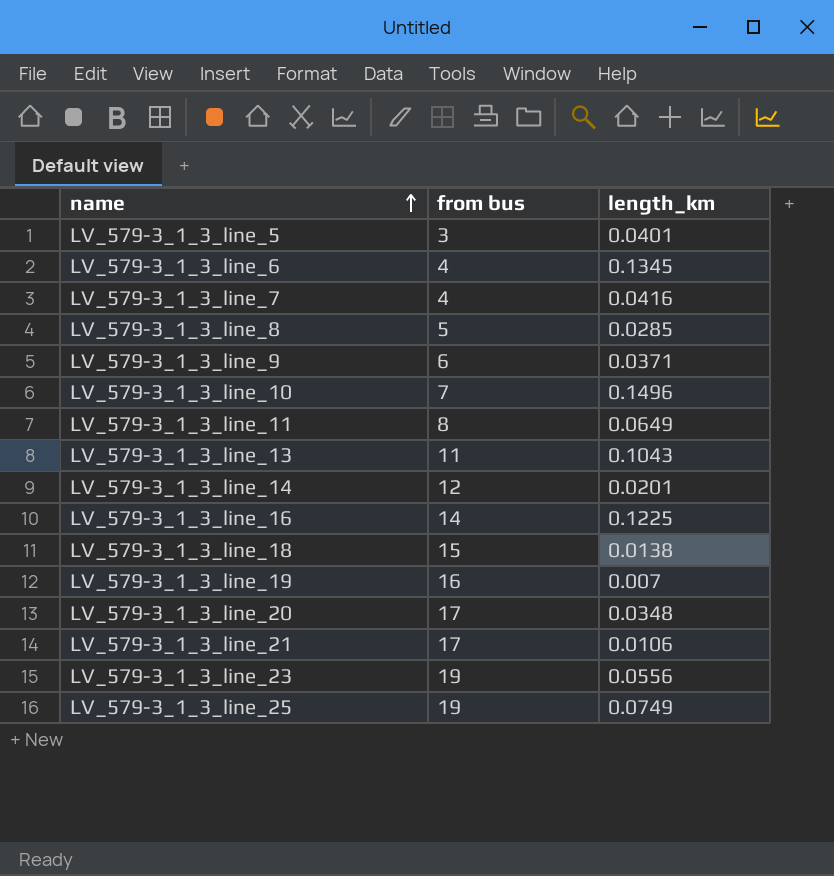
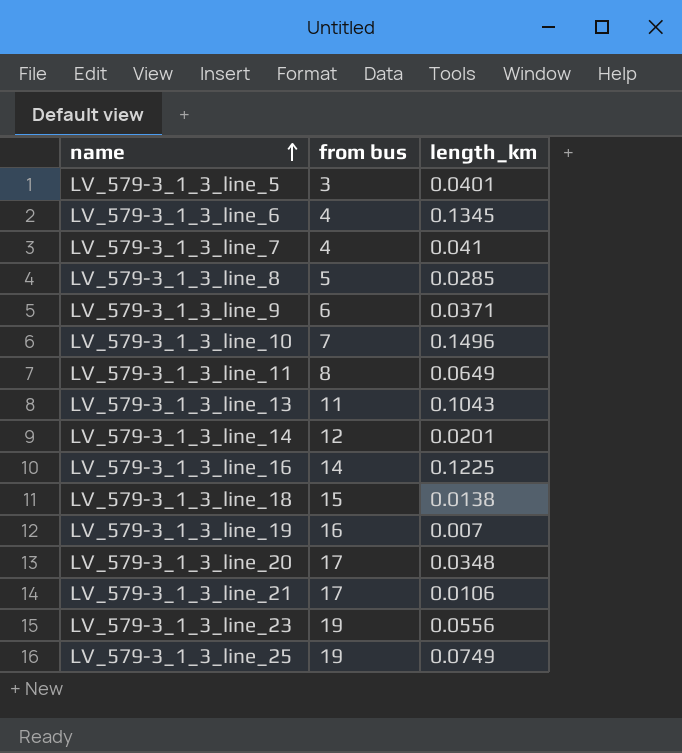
LV_579-3_1_3_line_7 | length_km: 0.0416 -> 0.041

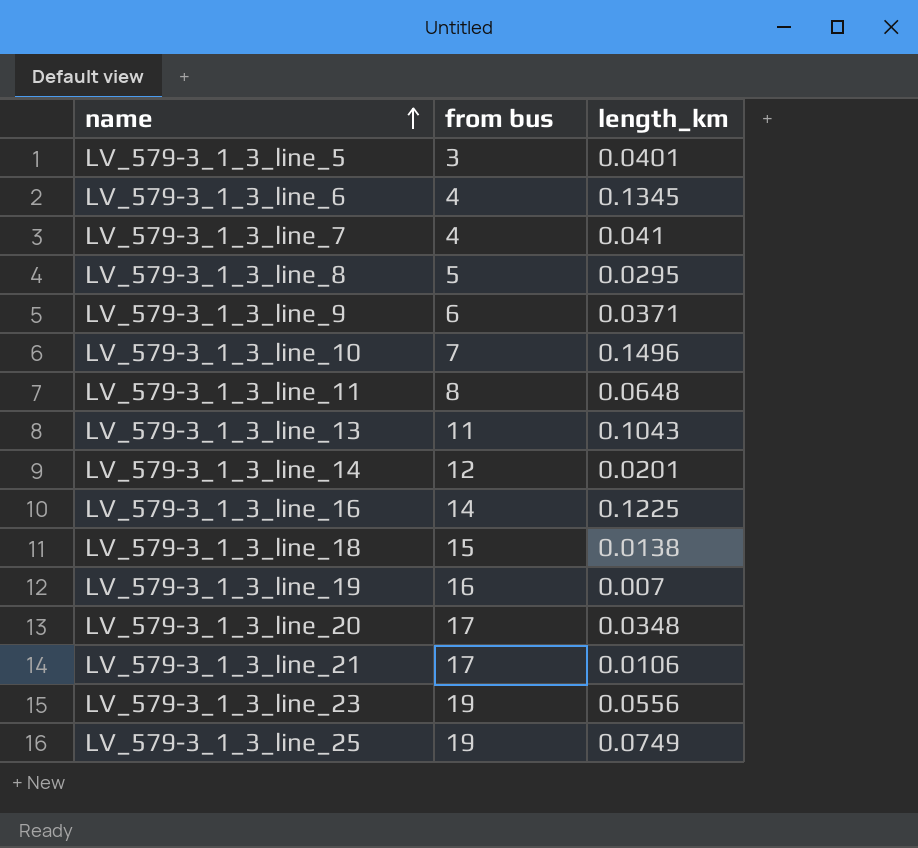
LV_579-3_1_3_line_8 | length_km: 0.0285 -> 0.0295
LV_579-3_1_3_line_11 | length_km: 0.0649 -> 0.0648

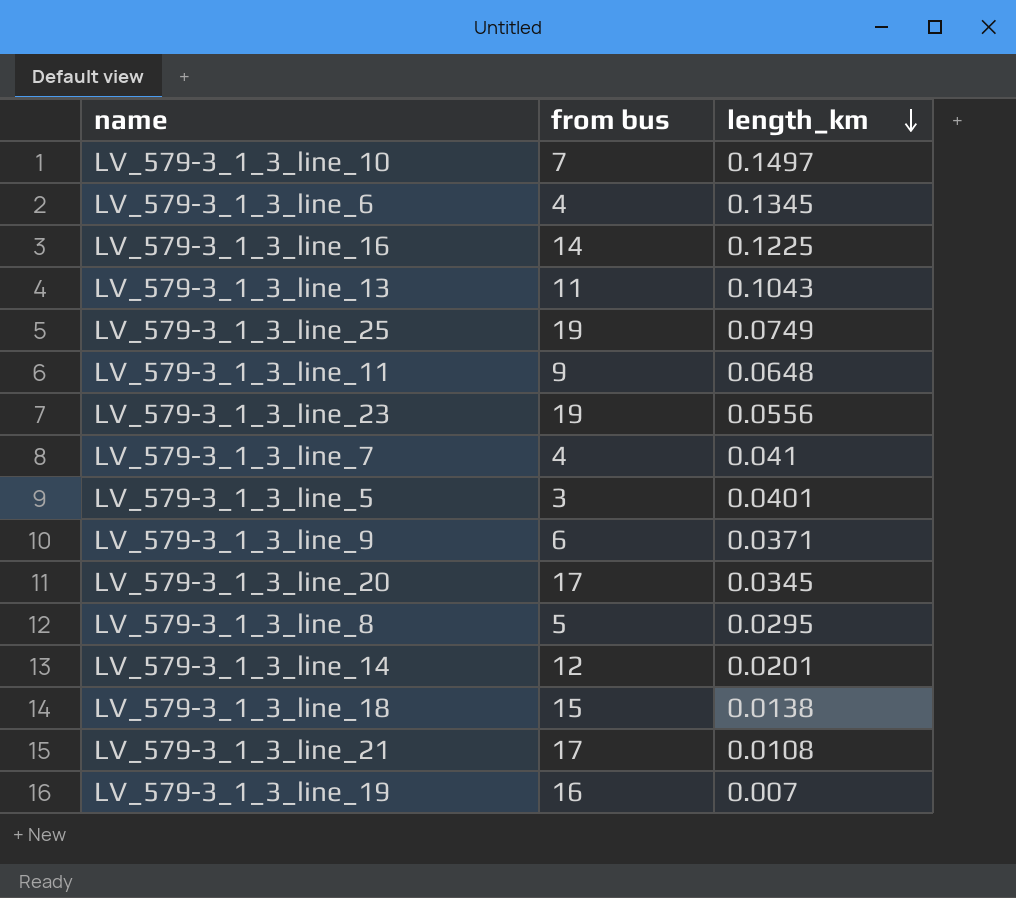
row order: name ascending -> length_km descending
LV_579-3_1_3_line_10 | length_km: 0.1496 -> 0.1497
LV_579-3_1_3_line_11 | from bus: 8 -> 9
LV_579-3_1_3_line_20 | length_km: 0.0348 -> 0.0345
LV_579-3_1_3_line_21 | length_km: 0.0106 -> 0.0108

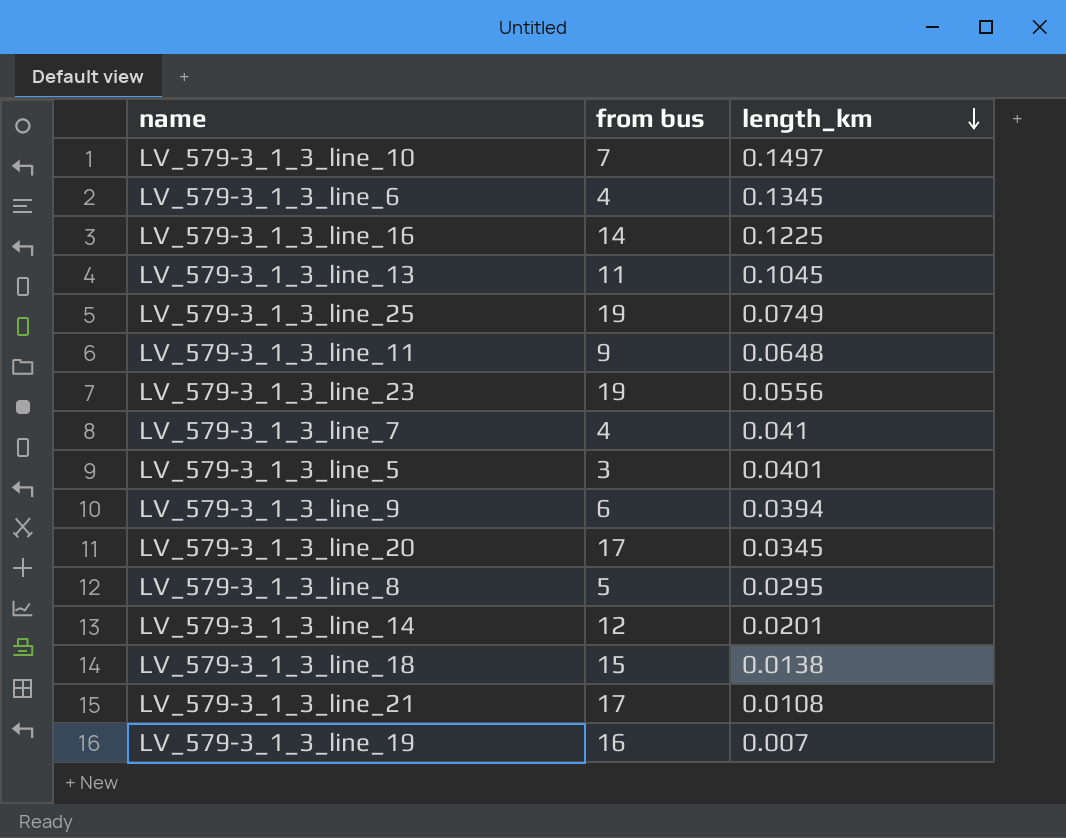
LV_579-3_1_3_line_13 | length_km: 0.1043 -> 0.1045
LV_579-3_1_3_line_9 | length_km: 0.0371 -> 0.0394

